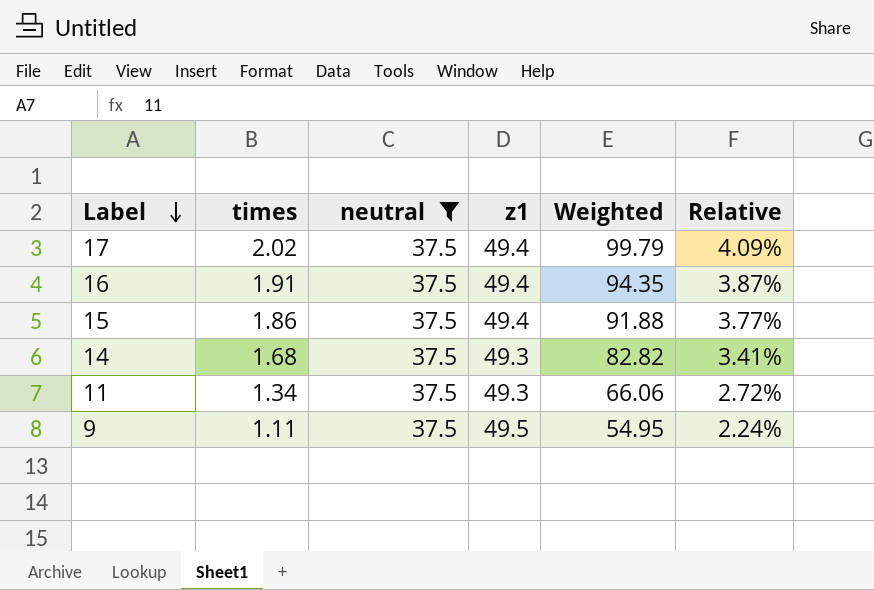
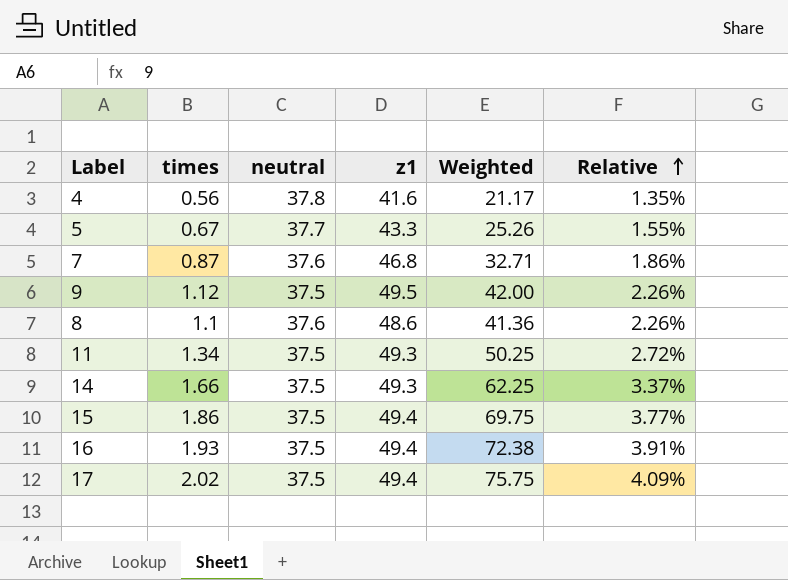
filter: neutral = 37.5 -> none
row order: Label descending -> Relative ascending
column Weighted | formula: [times] * [z1] -> [times] * [neutral]
9 | times: 1.11 -> 1.12
9 | Relative: 2.24% -> 2.26%
14 | times: 1.68 -> 1.66
14 | Relative: 3.41% -> 3.37%
16 | times: 1.91 -> 1.93
16 | Relative: 3.87% -> 3.91%

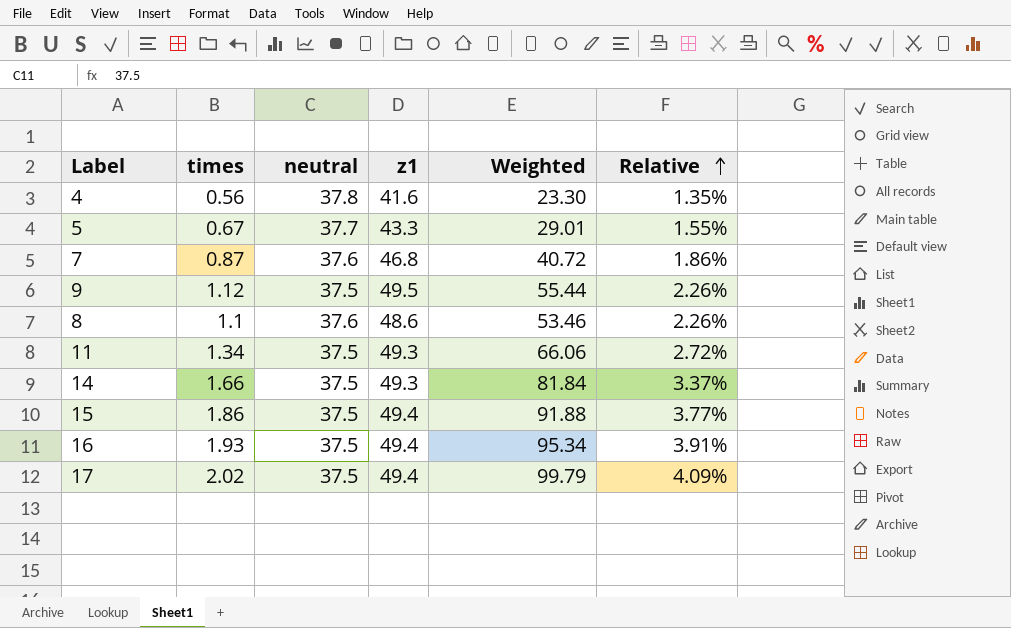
column Weighted | formula: [times] * [neutral] -> [times] * [z1]

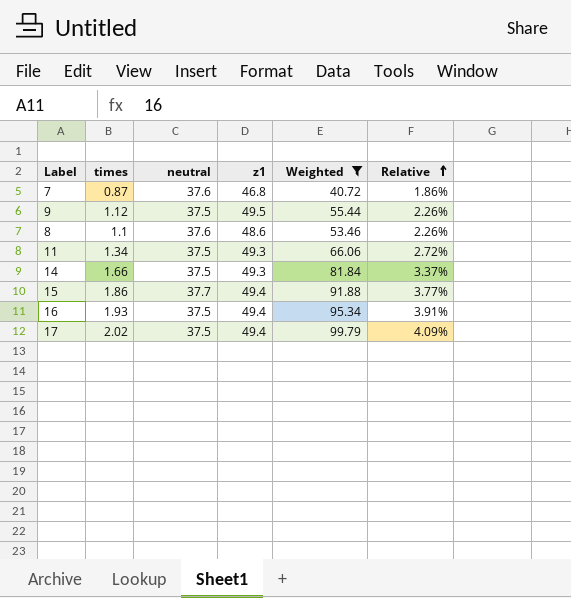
filter: none -> Weighted >= 40.72
15 | neutral: 37.5 -> 37.7

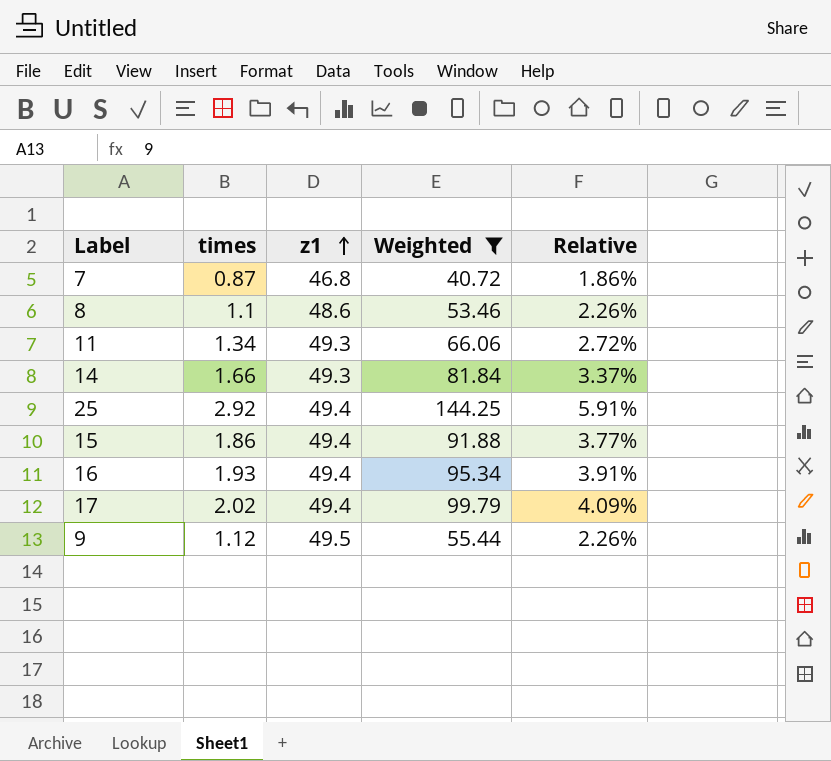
row order: Relative ascending -> z1 ascending
column neutral | position: 3 -> none
row 25: none -> 2.92 | 49.4 | 144.25 | 5.91%

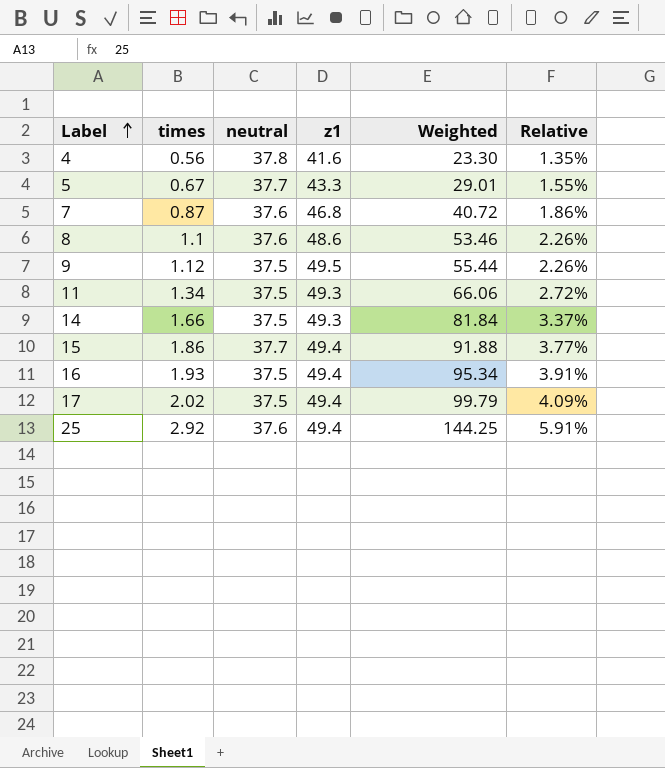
filter: Weighted >= 40.72 -> none
row order: z1 ascending -> Label ascending
column neutral | position: none -> 3

